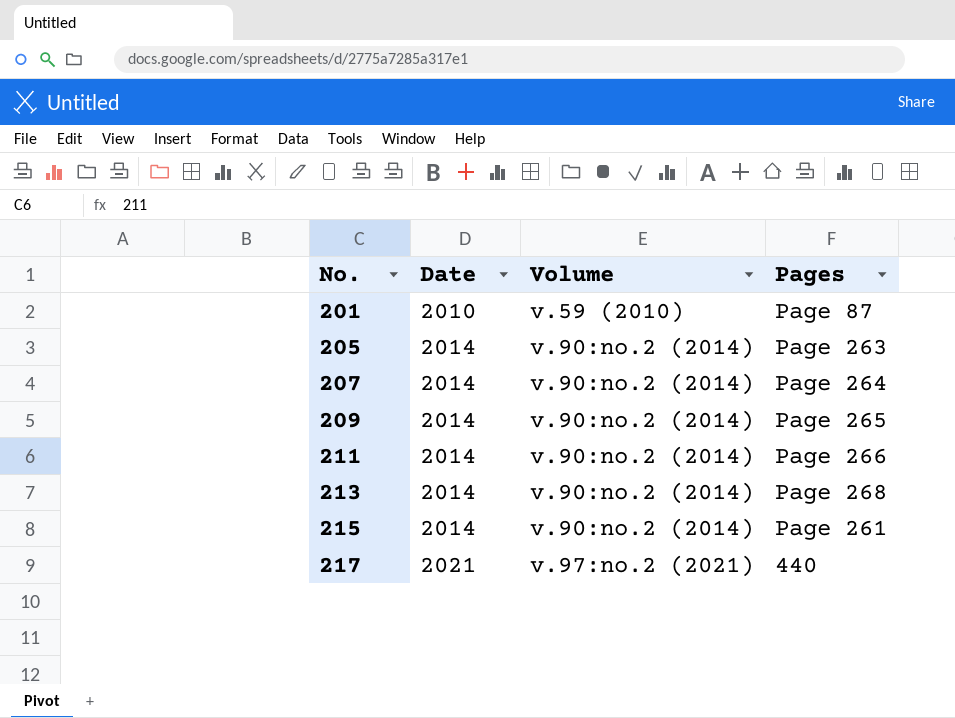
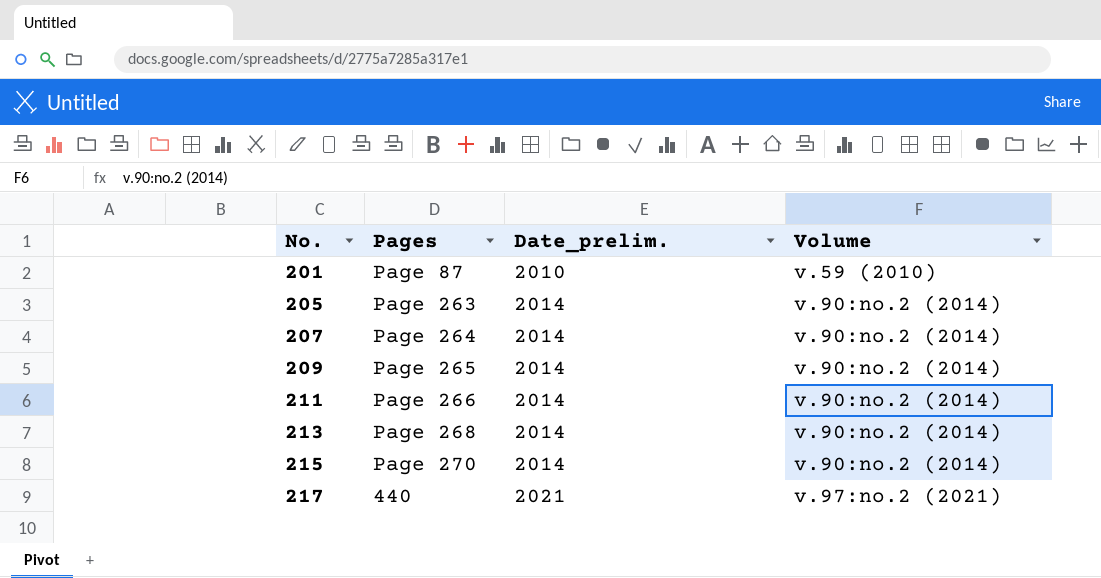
column Pages | position: 4 -> 2
column name: Date -> Date_prelim.
215 | Pages: Page 261 -> Page 270

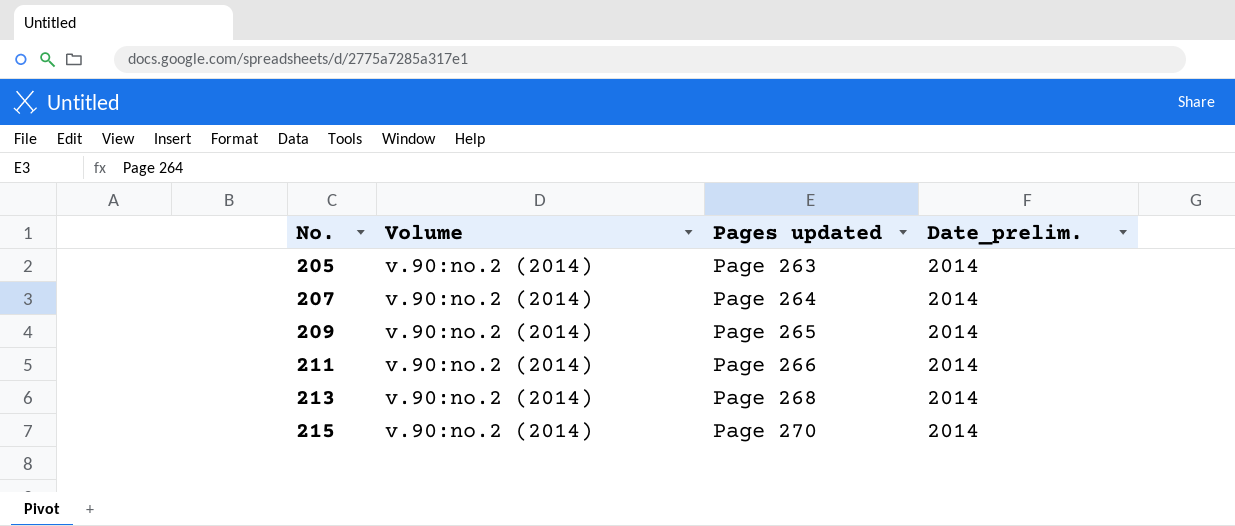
column Volume | position: 4 -> 2
column name: Pages -> Pages updated
row 201: Page 87 | 2010 | v.59 (2010) -> none
row 217: 440 | 2021 | v.97:no.2 (2021) -> none

